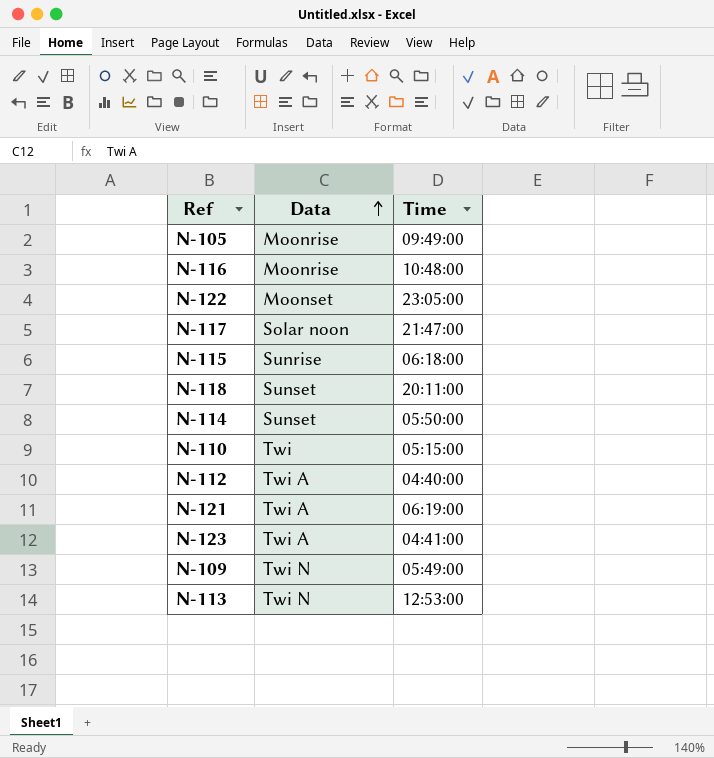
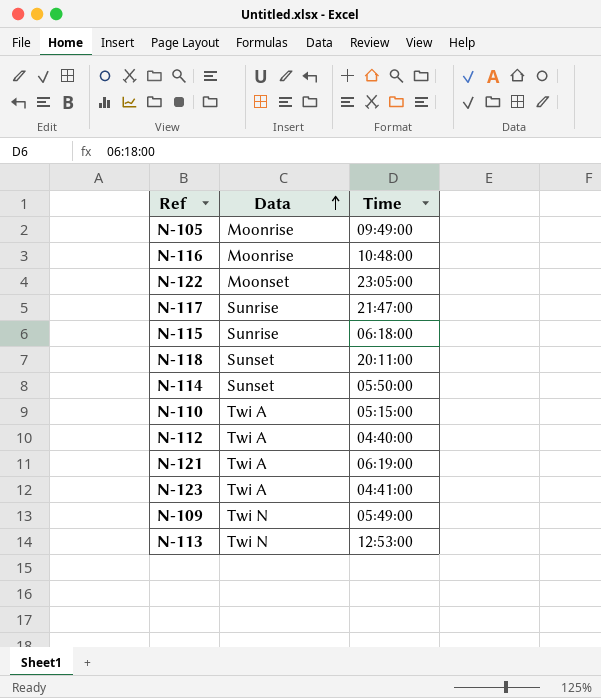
N-117 | Data: Solar noon -> Sunrise
N-110 | Data: Twi -> Twi A

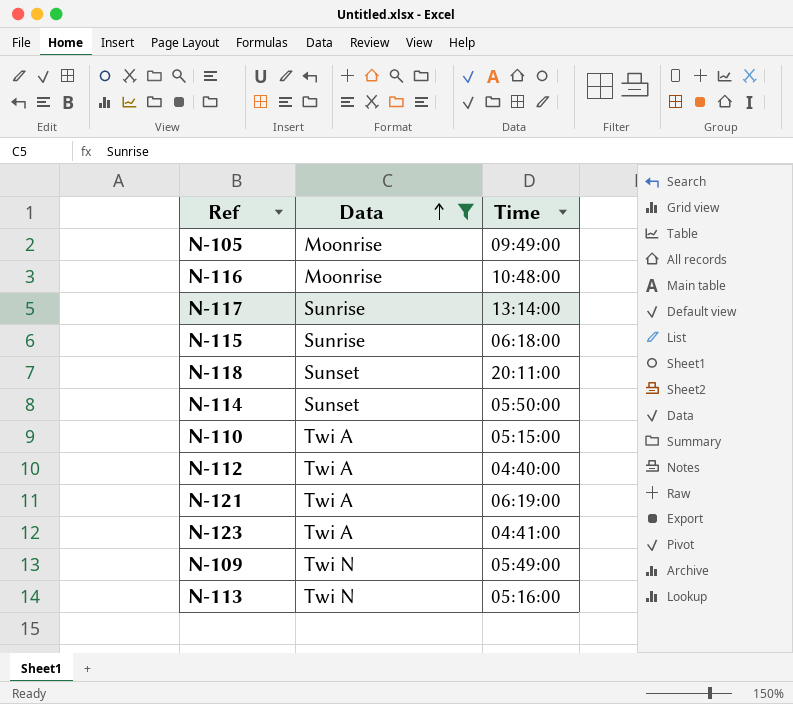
filter: none -> Data != Moonset
N-117 | Time: 21:47:00 -> 13:14:00
N-113 | Time: 12:53:00 -> 05:16:00

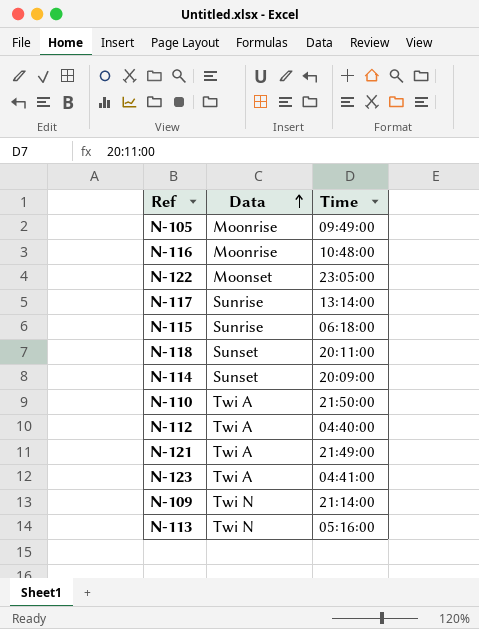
filter: Data != Moonset -> none
N-114 | Time: 05:50:00 -> 20:09:00
N-110 | Time: 05:15:00 -> 21:50:00
N-121 | Time: 06:19:00 -> 21:49:00
N-109 | Time: 05:49:00 -> 21:14:00

